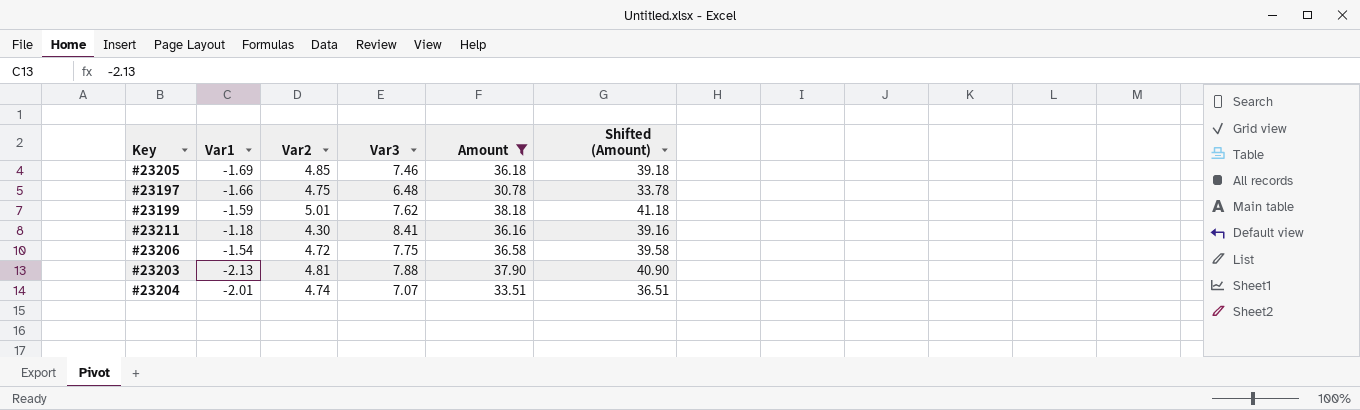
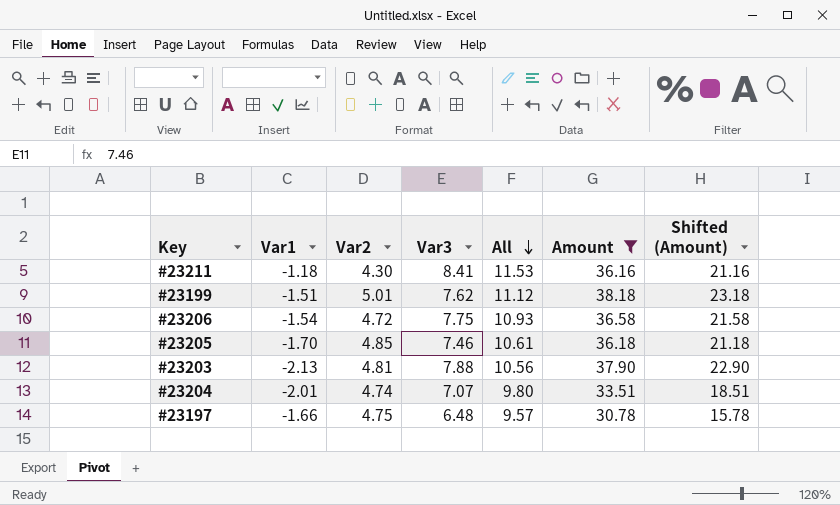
row order: none -> All descending
column All | formula: none -> [Var1] + [Var2] + [Var3]
column Shifted (Amount) | formula: [Amount] + 3 -> [Amount] - 15
#23199 | Var1: -1.59 -> -1.51
#23205 | Var1: -1.69 -> -1.70

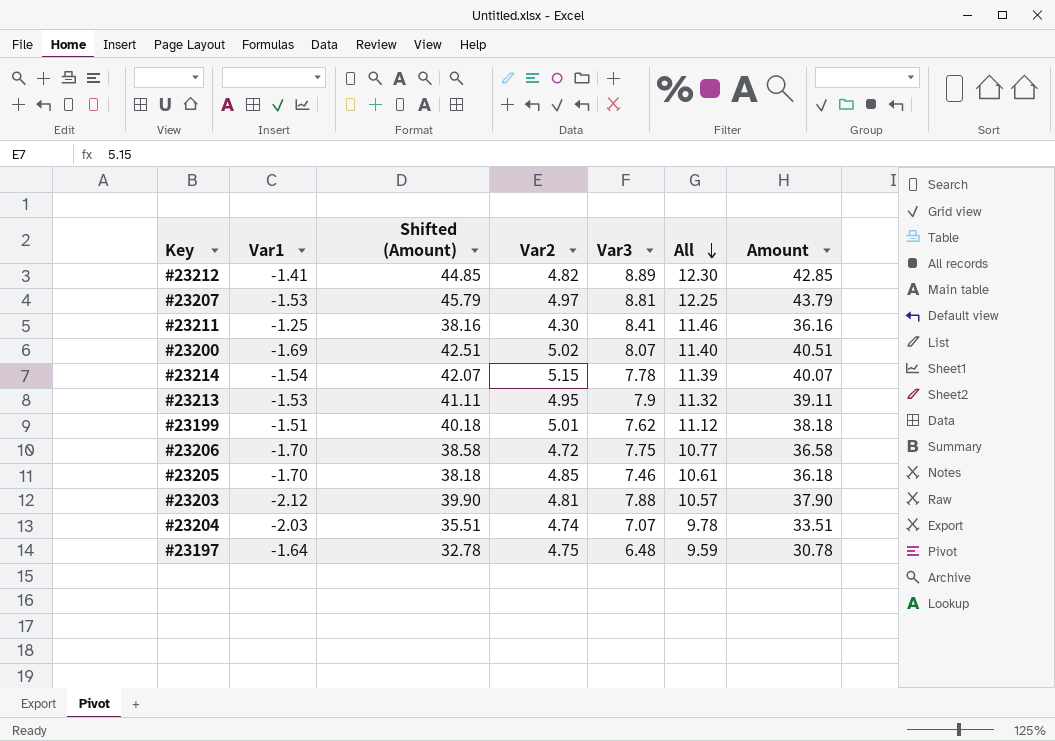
filter: Amount <= 38.18 -> none
column Shifted (Amount) | formula: [Amount] - 15 -> [Amount] + 2
column Shifted (Amount) | position: 7 -> 3
#23211 | Var1: -1.18 -> -1.25
#23211 | All: 11.53 -> 11.46
#23206 | Var1: -1.54 -> -1.70
#23206 | All: 10.93 -> 10.77
#23203 | Var1: -2.13 -> -2.12
#23203 | All: 10.56 -> 10.57
#23204 | Var1: -2.01 -> -2.03
#23204 | All: 9.80 -> 9.78
#23197 | Var1: -1.66 -> -1.64
#23197 | All: 9.57 -> 9.59

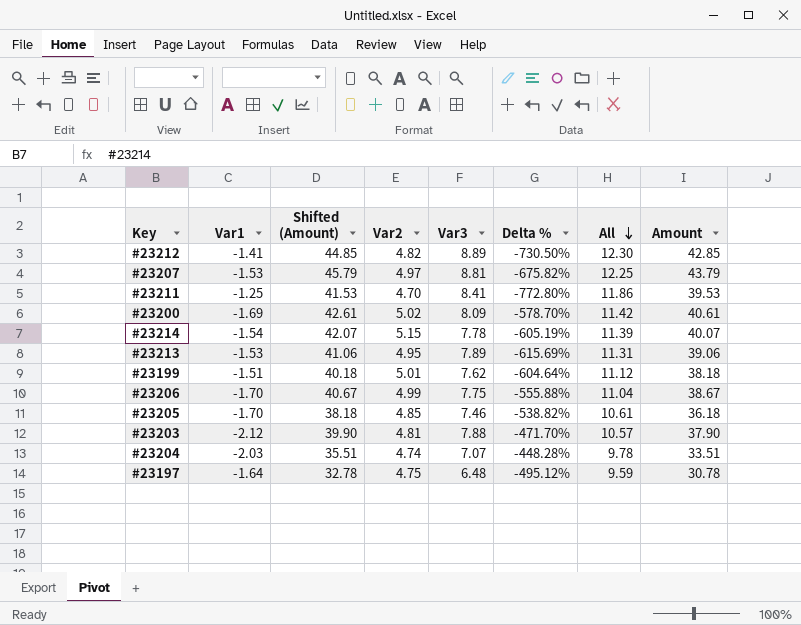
column Delta % | formula: none -> ([Var3] - [Var1]) / [Var1]
#23211 | Shifted (Amount): 38.16 -> 41.53
#23211 | Var2: 4.30 -> 4.70
#23211 | All: 11.46 -> 11.86
#23211 | Amount: 36.16 -> 39.53
#23200 | Shifted (Amount): 42.51 -> 42.61
#23200 | Var3: 8.07 -> 8.09
#23200 | All: 11.40 -> 11.42
#23200 | Amount: 40.51 -> 40.61
#23213 | Shifted (Amount): 41.11 -> 41.06
#23213 | Var3: 7.9 -> 7.89
#23213 | All: 11.32 -> 11.31
#23213 | Amount: 39.11 -> 39.06
#23206 | Shifted (Amount): 38.58 -> 40.67
#23206 | Var2: 4.72 -> 4.99
#23206 | All: 10.77 -> 11.04
#23206 | Amount: 36.58 -> 38.67

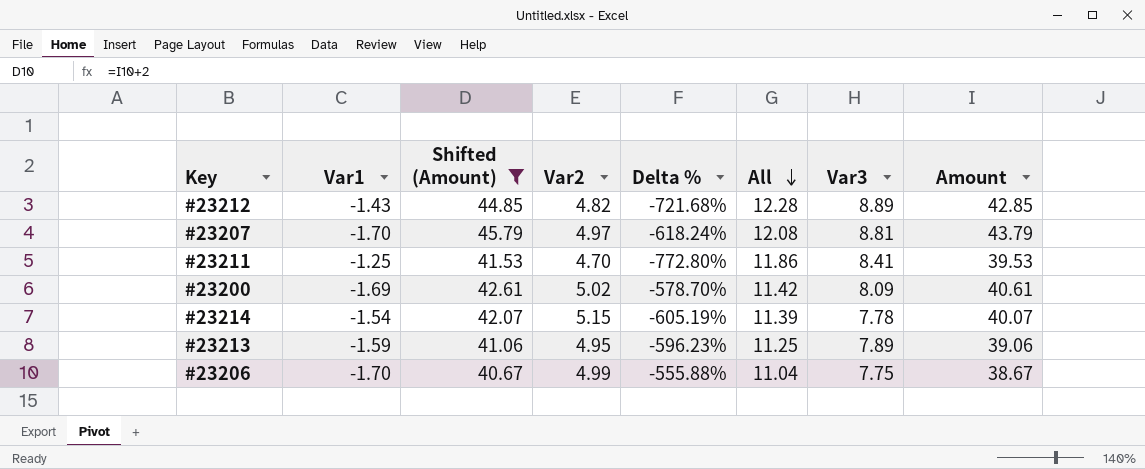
filter: none -> Shifted (Amount) >= 40.67
column Var3 | position: 5 -> 7
#23212 | Var1: -1.41 -> -1.43
#23212 | Delta %: -730.50% -> -721.68%
#23212 | All: 12.30 -> 12.28
#23207 | Var1: -1.53 -> -1.70
#23207 | Delta %: -675.82% -> -618.24%
#23207 | All: 12.25 -> 12.08
#23213 | Var1: -1.53 -> -1.59
#23213 | Delta %: -615.69% -> -596.23%
#23213 | All: 11.31 -> 11.25

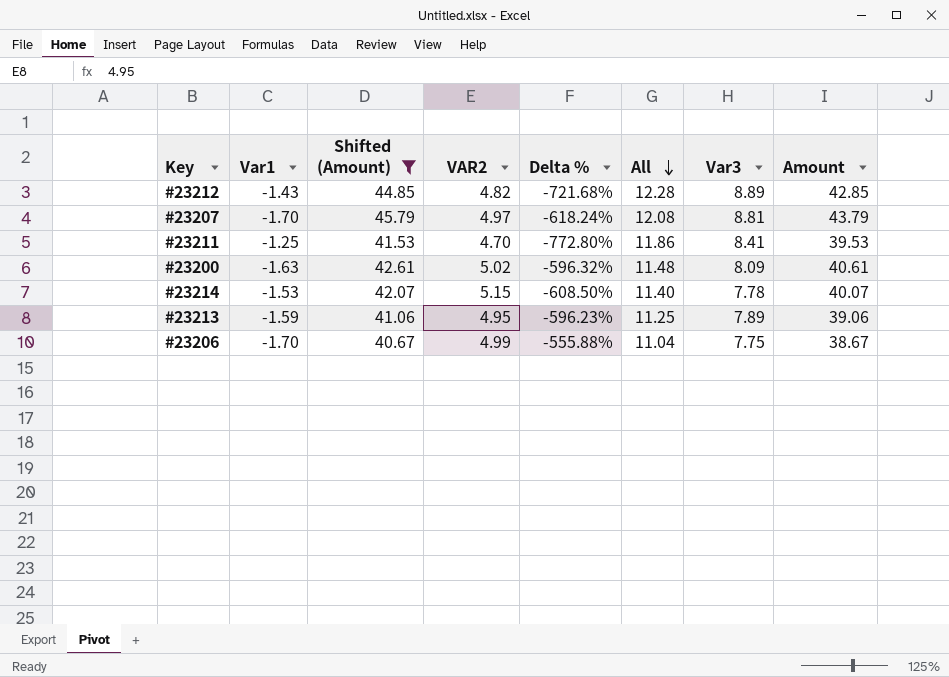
column name: Var2 -> VAR2
#23200 | Var1: -1.69 -> -1.63
#23200 | Delta %: -578.70% -> -596.32%
#23200 | All: 11.42 -> 11.48
#23214 | Var1: -1.54 -> -1.53
#23214 | Delta %: -605.19% -> -608.50%
#23214 | All: 11.39 -> 11.40

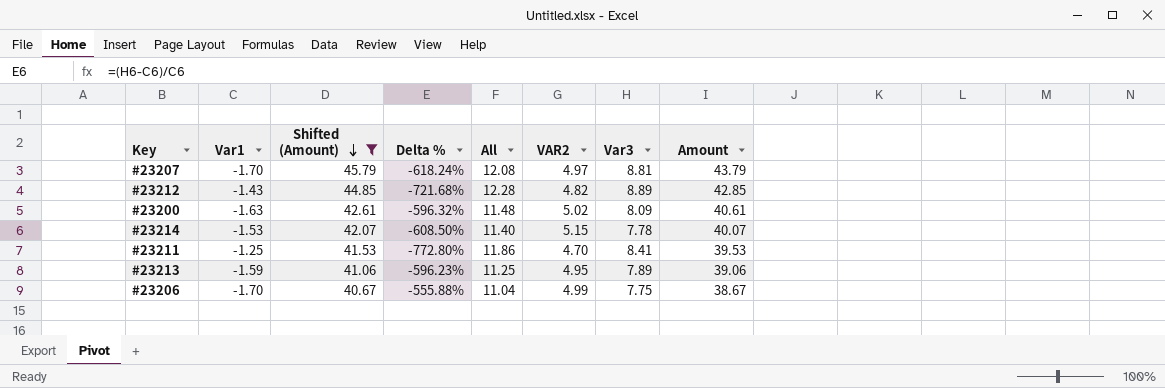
row order: All descending -> Shifted (Amount) descending
column VAR2 | position: 4 -> 6

